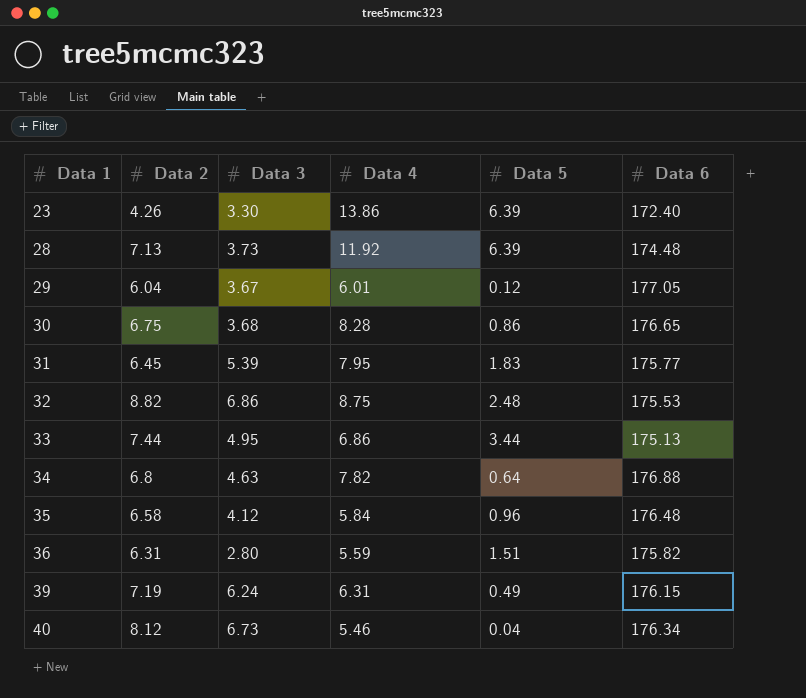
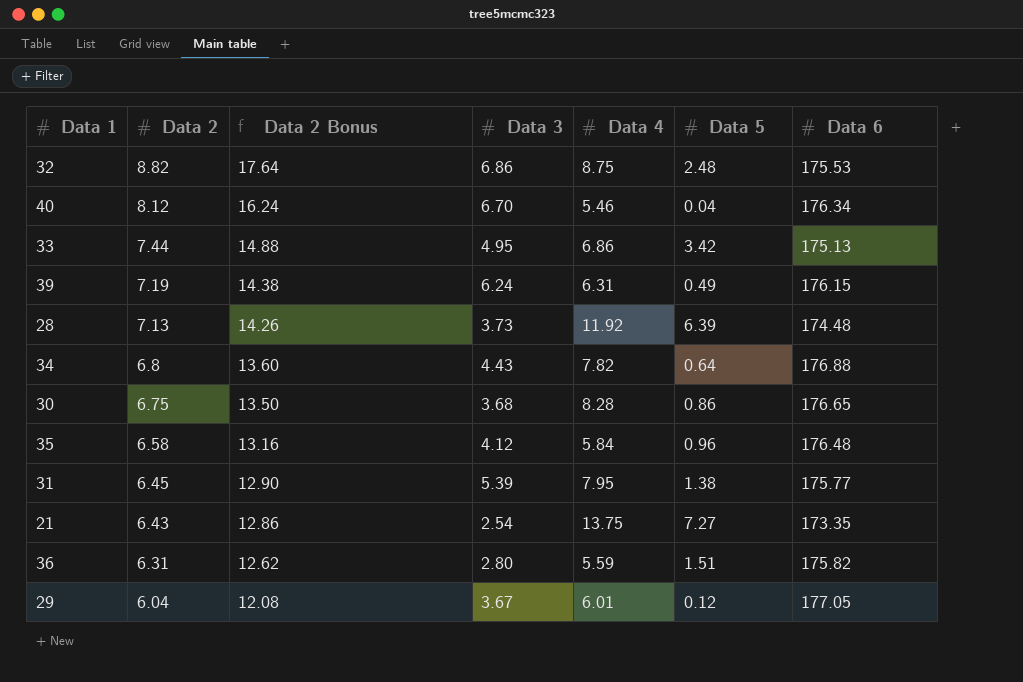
row order: Data 1 ascending -> Data 2 descending
column Data 2 Bonus | formula: none -> [Data 2] * 2
row 23: 4.26 | 3.30 | 13.86 | 6.39 | 172.40 -> none
40 | Data 3: 6.73 -> 6.70
33 | Data 5: 3.44 -> 3.42
34 | Data 3: 4.63 -> 4.43
31 | Data 5: 1.83 -> 1.38
row 21: none -> 6.43 | 12.86 | 2.54 | 13.75 | 7.27 | 173.35

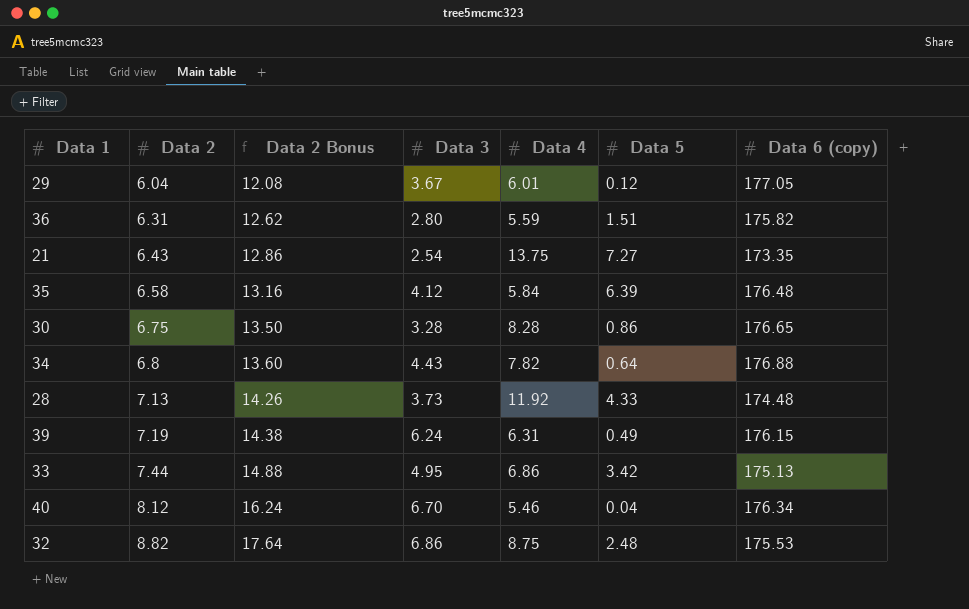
row order: Data 2 descending -> Data 2 ascending
column name: Data 6 -> Data 6 (copy)
row 31: 6.45 | 12.90 | 5.39 | 7.95 | 1.38 | 175.77 -> none
35 | Data 5: 0.96 -> 6.39
30 | Data 3: 3.68 -> 3.28
28 | Data 5: 6.39 -> 4.33

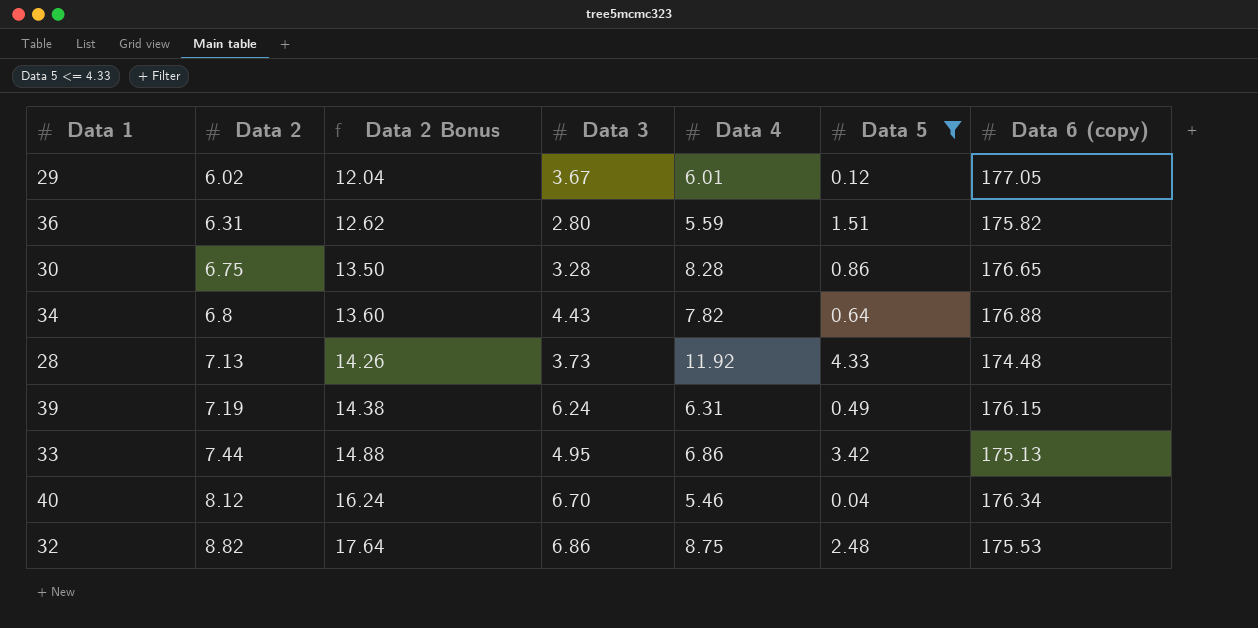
filter: none -> Data 5 <= 4.33
29 | Data 2: 6.04 -> 6.02
29 | Data 2 Bonus: 12.08 -> 12.04

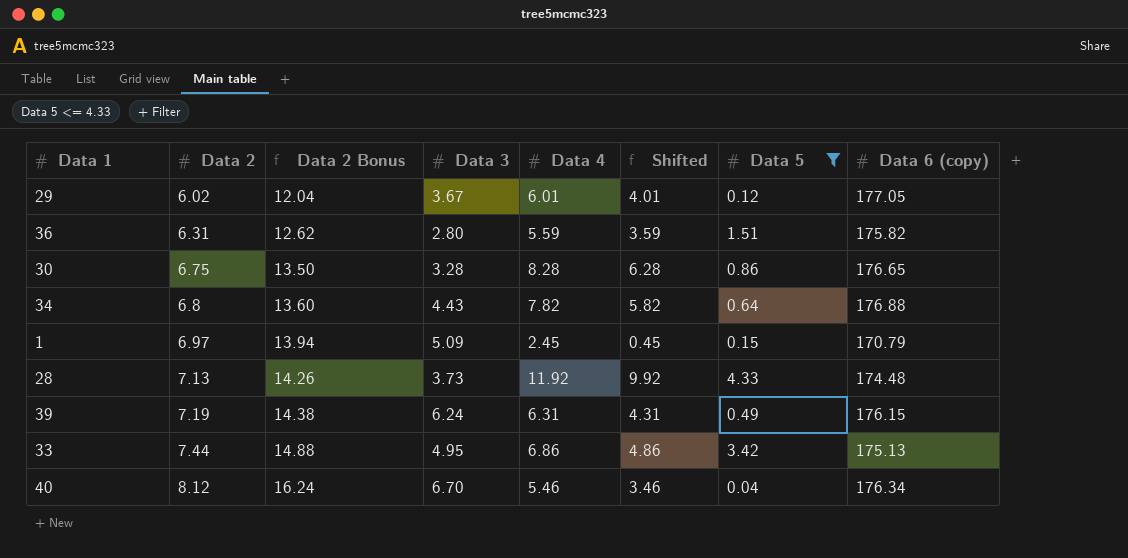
column Shifted | formula: none -> [Data 4] - 2
row 32: 8.82 | 17.64 | 6.86 | 8.75 | 2.48 | 175.53 -> none
row 1: none -> 6.97 | 13.94 | 5.09 | 2.45 | 0.45 | 0.15 | 170.79

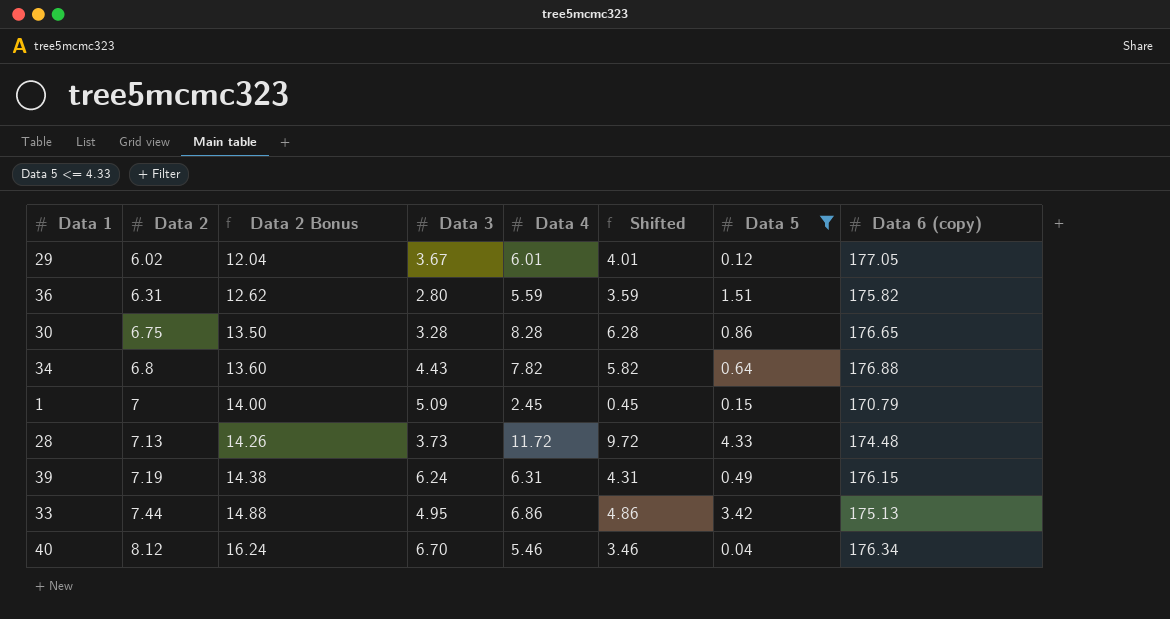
1 | Data 2: 6.97 -> 7
1 | Data 2 Bonus: 13.94 -> 14.00
28 | Data 4: 11.92 -> 11.72
28 | Shifted: 9.92 -> 9.72

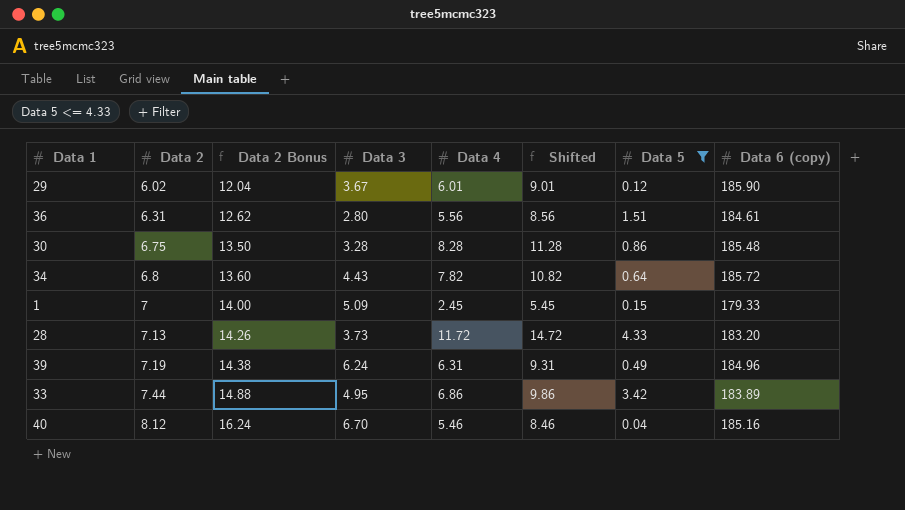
column Shifted | formula: [Data 4] - 2 -> [Data 4] + 3
29 | Data 6 (copy): 177.05 -> 185.90
36 | Data 4: 5.59 -> 5.56
36 | Data 6 (copy): 175.82 -> 184.61
30 | Data 6 (copy): 176.65 -> 185.48
34 | Data 6 (copy): 176.88 -> 185.72
1 | Data 6 (copy): 170.79 -> 179.33
28 | Data 6 (copy): 174.48 -> 183.20
39 | Data 6 (copy): 176.15 -> 184.96
33 | Data 6 (copy): 175.13 -> 183.89
40 | Data 6 (copy): 176.34 -> 185.16

